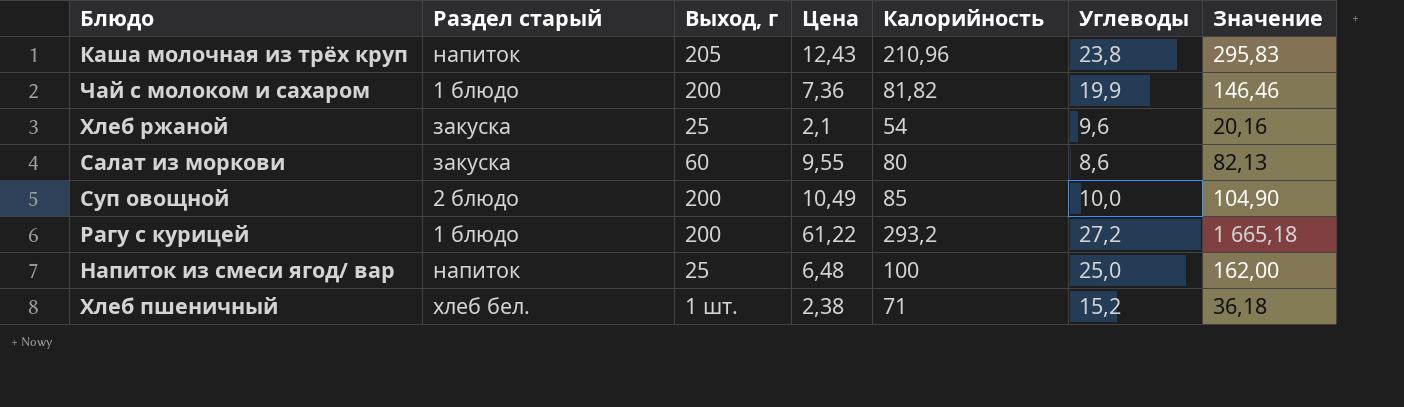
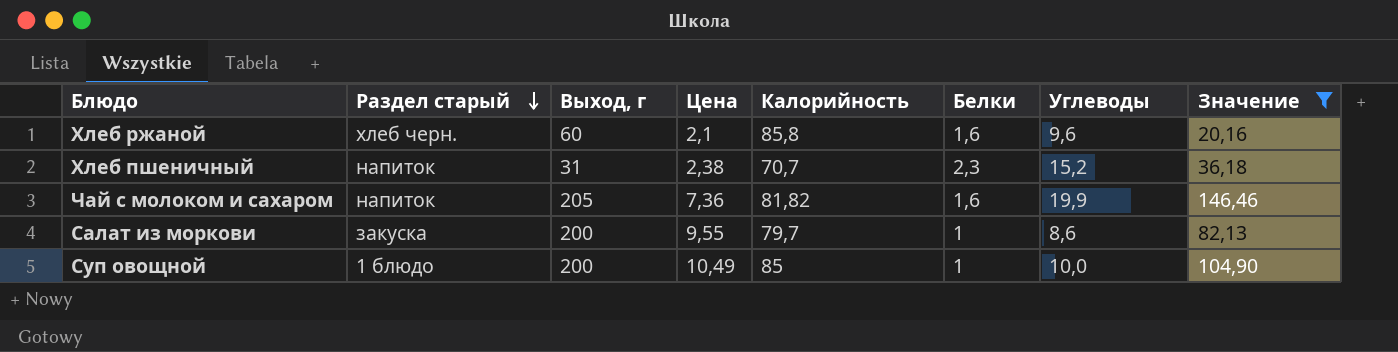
filter: none -> Значение <= 146,46
row order: none -> Раздел старый descending
column Белки | position: none -> 6
Хлеб ржаной | Раздел старый: закуска -> хлеб черн.
Хлеб ржаной | Выход, г: 25 -> 60
Хлеб ржаной | Калорийность: 54 -> 85,8
Хлеб пшеничный | Раздел старый: хлеб бел. -> напиток
Хлеб пшеничный | Выход, г: 1 шт. -> 31
Хлеб пшеничный | Калорийность: 71 -> 70,7
Чай с молоком и сахаром | Раздел старый: 1 блюдо -> напиток
Чай с молоком и сахаром | Выход, г: 200 -> 205
Салат из моркови | Выход, г: 60 -> 200
Салат из моркови | Калорийность: 80 -> 79,7
Суп овощной | Раздел старый: 2 блюдо -> 1 блюдо

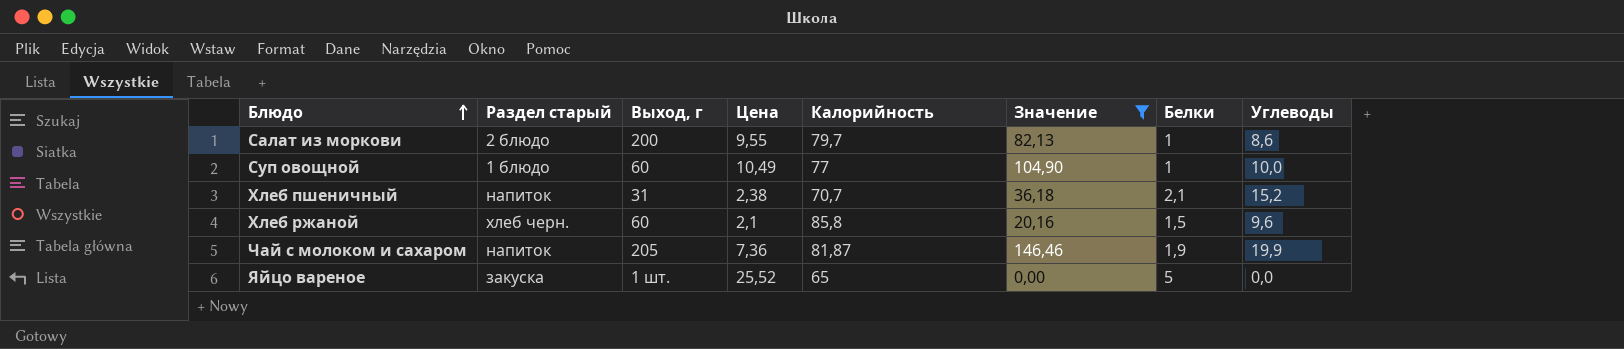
row order: Раздел старый descending -> Блюдо ascending
column Значение | position: 8 -> 6
Салат из моркови | Раздел старый: закуска -> 2 блюдо
Суп овощной | Выход, г: 200 -> 60
Суп овощной | Калорийность: 85 -> 77
Хлеб пшеничный | Белки: 2,3 -> 2,1
Хлеб ржаной | Белки: 1,6 -> 1,5
Чай с молоком и сахаром | Калорийность: 81,82 -> 81,87
Чай с молоком и сахаром | Белки: 1,6 -> 1,9
row Яйцо вареное: none -> закуска | 1 шт. | 25,52 | 65 | 0,00 | 5 | 0,0

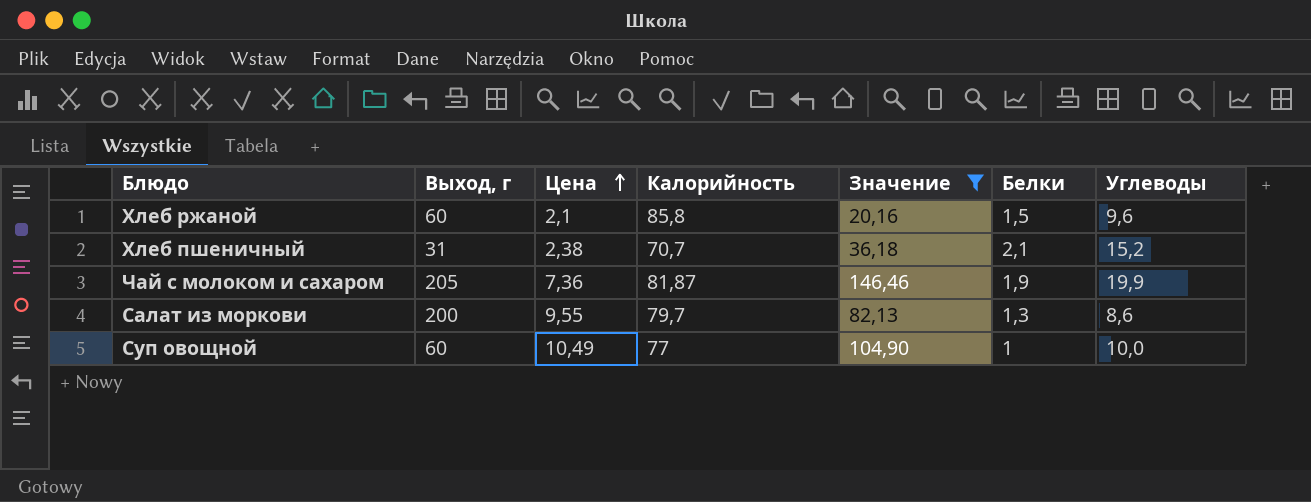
row order: Блюдо ascending -> Цена ascending
column Раздел старый | position: 2 -> none
row Яйцо вареное: закуска | 1 шт. | 25,52 | 65 | 0,00 | 5 | 0,0 -> none
Салат из моркови | Белки: 1 -> 1,3

